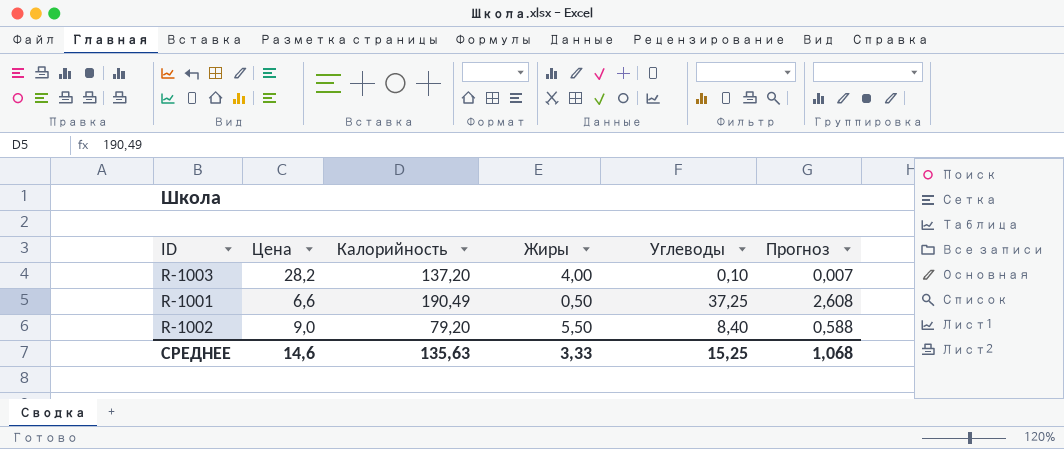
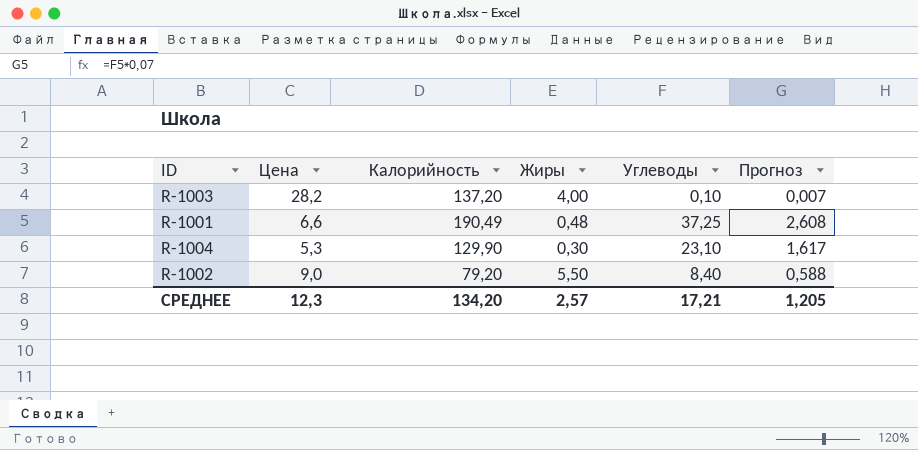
R-1001 | Жиры: 0,50 -> 0,48
row R-1004: none -> 5,3 | 129,90 | 0,30 | 23,10 | 1,617
СРЕДНЕЕ | Цена: 14,6 -> 12,3
СРЕДНЕЕ | Калорийность: 135,63 -> 134,20
СРЕДНЕЕ | Жиры: 3,33 -> 2,57
СРЕДНЕЕ | Углеводы: 15,25 -> 17,21
СРЕДНЕЕ | Прогноз: 1,068 -> 1,205

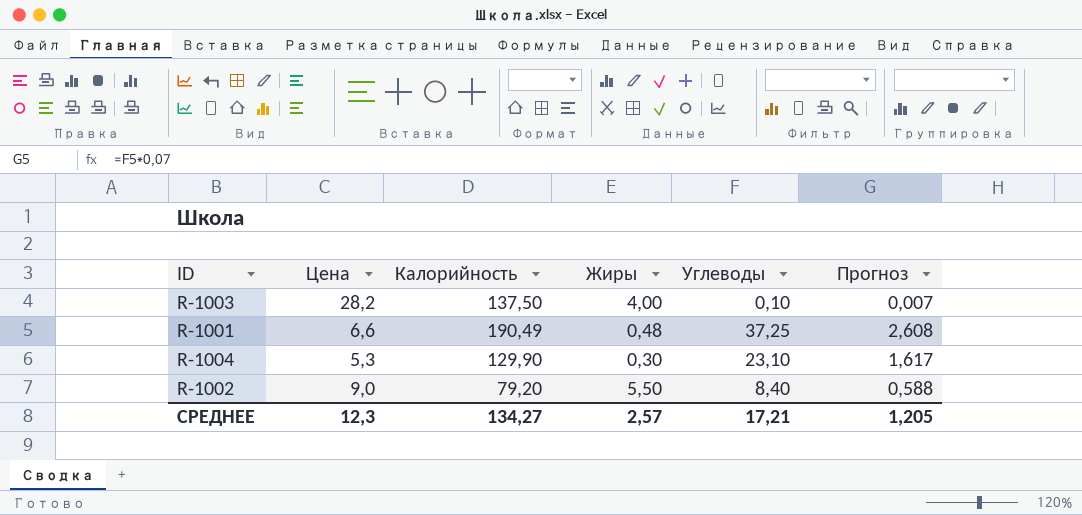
R-1003 | Калорийность: 137,20 -> 137,50
СРЕДНЕЕ | Калорийность: 134,20 -> 134,27

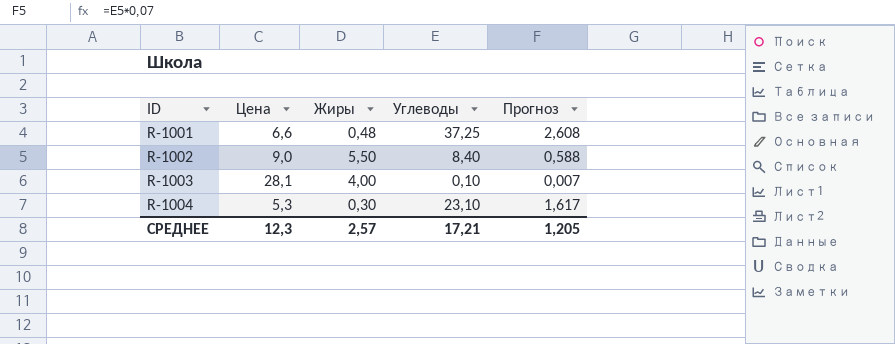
row order: none -> ID ascending
column Калорийность | position: 3 -> none
R-1003 | Цена: 28,2 -> 28,1

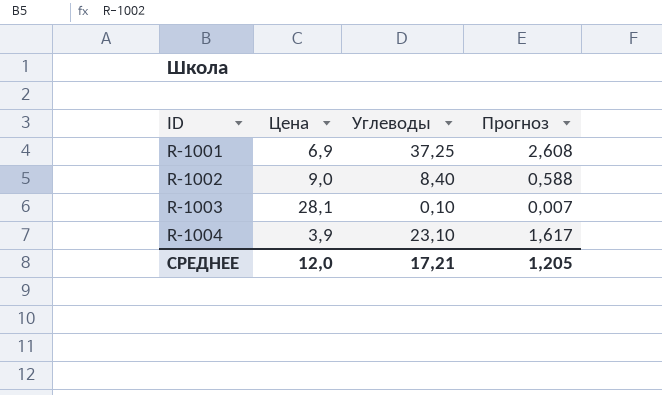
column Жиры | position: 3 -> none
R-1001 | Цена: 6,6 -> 6,9
R-1004 | Цена: 5,3 -> 3,9
СРЕДНЕЕ | Цена: 12,3 -> 12,0

